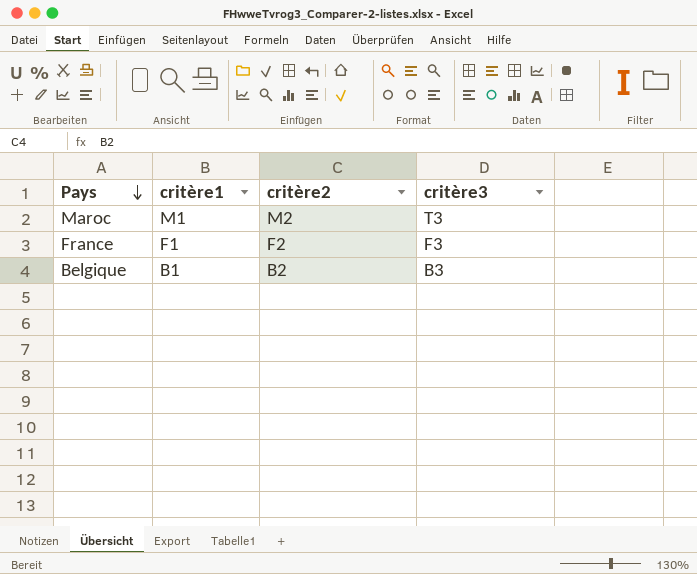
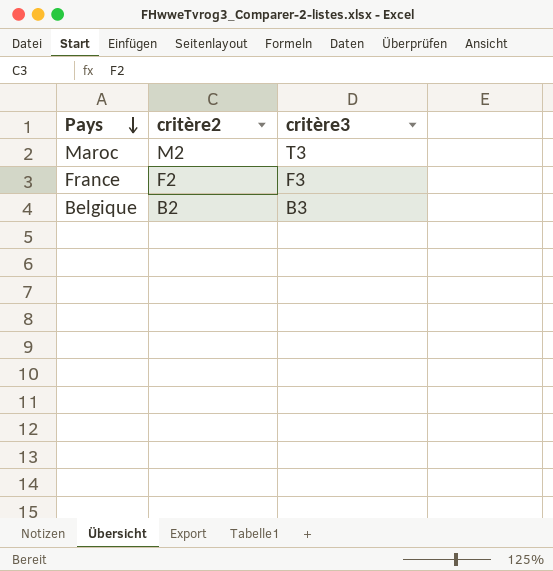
column critère1 | position: 2 -> none

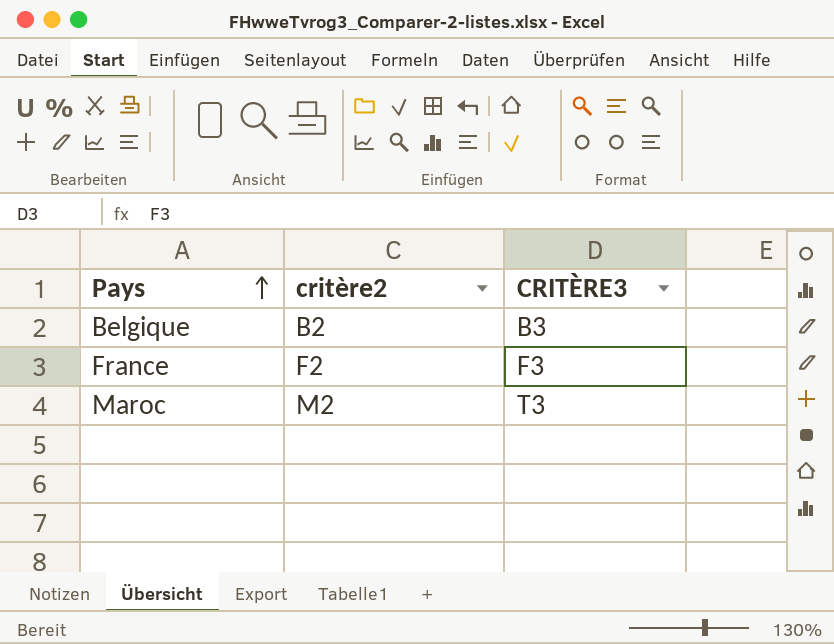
row order: Pays descending -> Pays ascending
column name: critère3 -> CRITÈRE3

